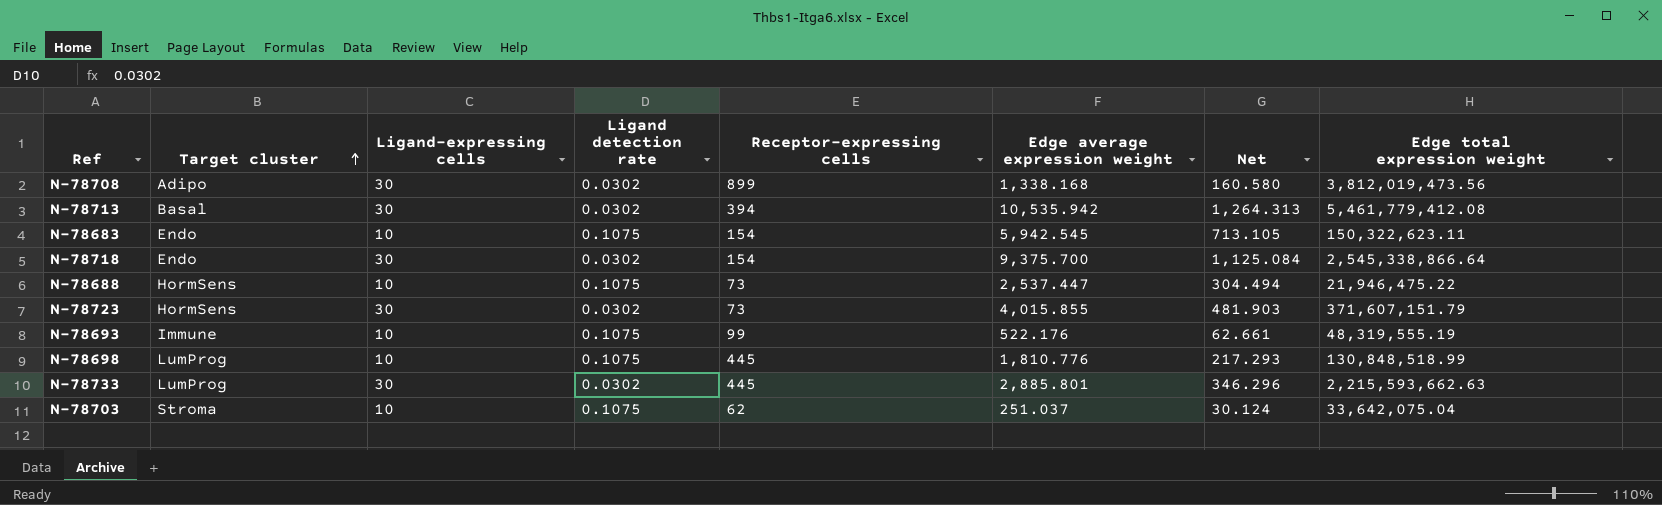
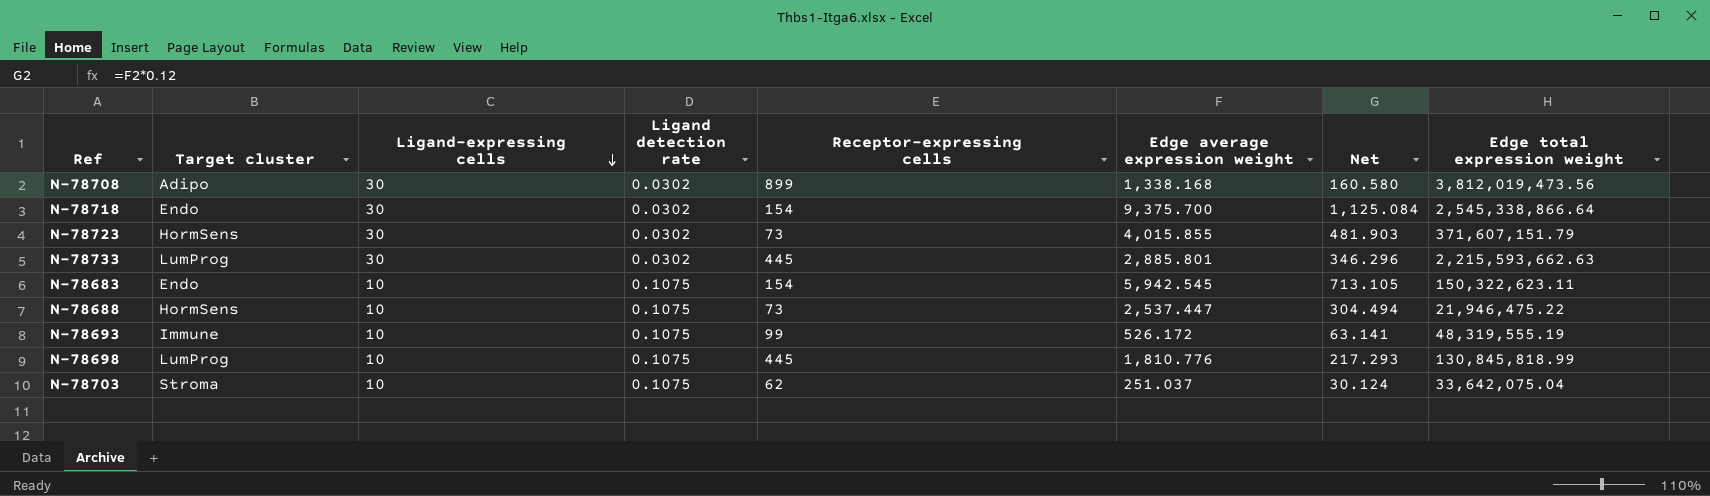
row order: Target cluster ascending -> Ligand-expressing cells descending
row N-78713: Basal | 30 | 0.0302 | 394 | 10,535.942 | 1,264.313 | 5,461,779,412.08 -> none
N-78693 | Edge average expression weight: 522.176 -> 526.172
N-78693 | Net: 62.661 -> 63.141
N-78698 | Edge total expression weight: 130,848,518.99 -> 130,845,818.99

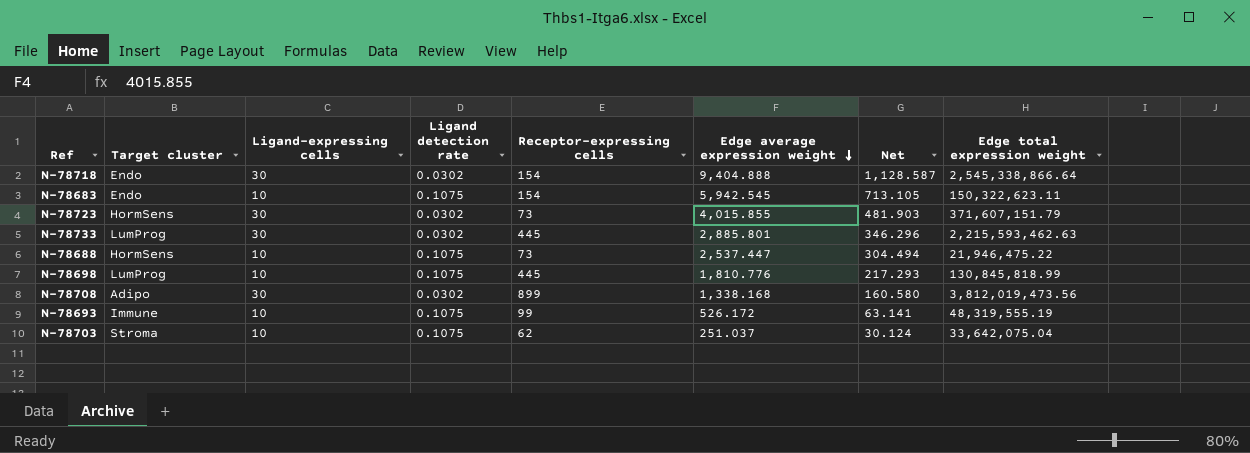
row order: Ligand-expressing cells descending -> Edge average expression weight descending
N-78718 | Edge average expression weight: 9,375.700 -> 9,404.888
N-78718 | Net: 1,125.084 -> 1,128.587
N-78733 | Edge total expression weight: 2,215,593,662.63 -> 2,215,593,462.63

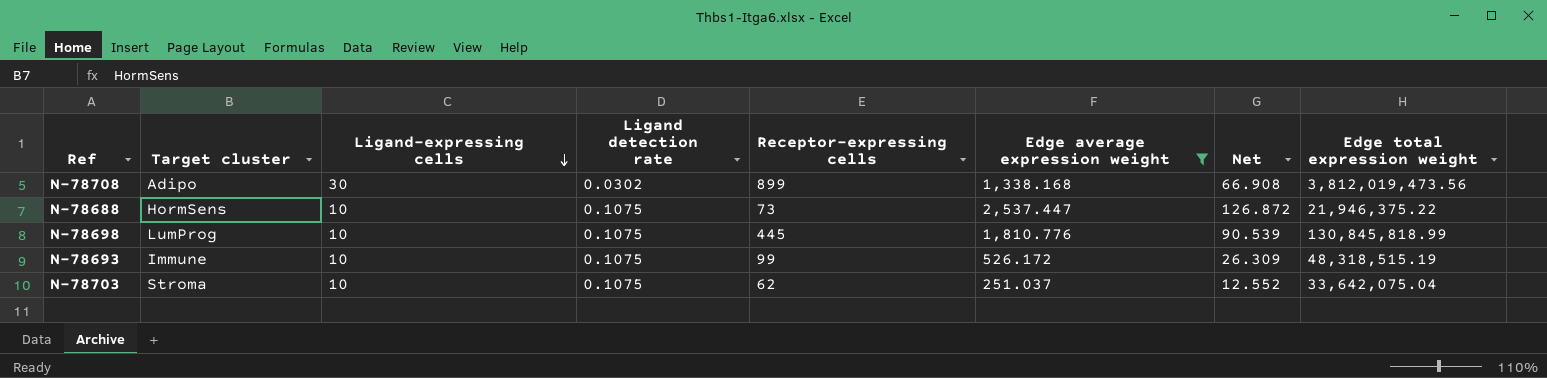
filter: none -> Edge average expression weight <= 2,537.447
row order: Edge average expression weight descending -> Ligand-expressing cells descending
column Net | formula: [Edge average expression weight] * 0.12 -> [Edge average expression weight] * 0.05
N-78688 | Edge total expression weight: 21,946,475.22 -> 21,946,375.22
N-78693 | Edge total expression weight: 48,319,555.19 -> 48,318,515.19

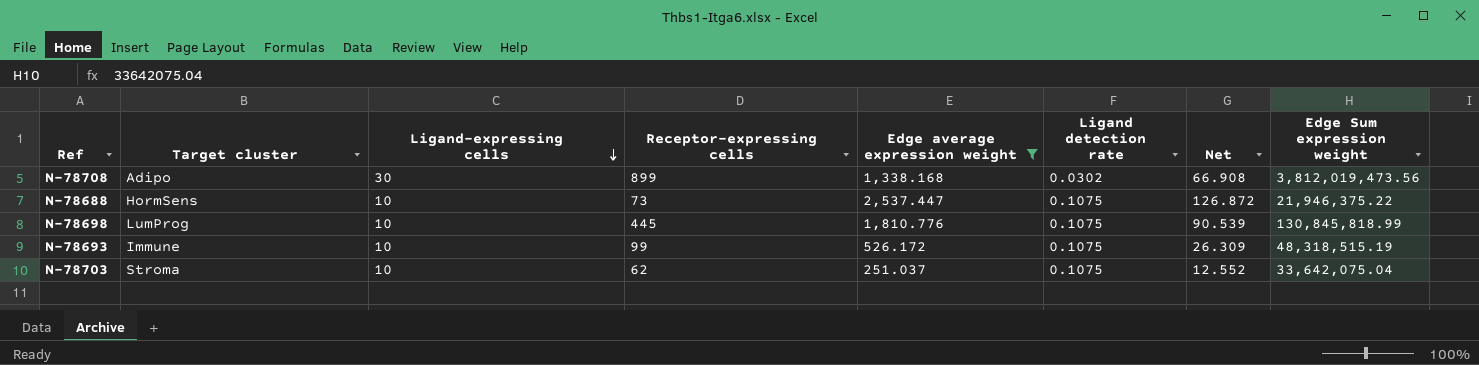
column Ligand detection rate | position: 4 -> 6
column name: Edge total expression weight -> Edge Sum expression weight

